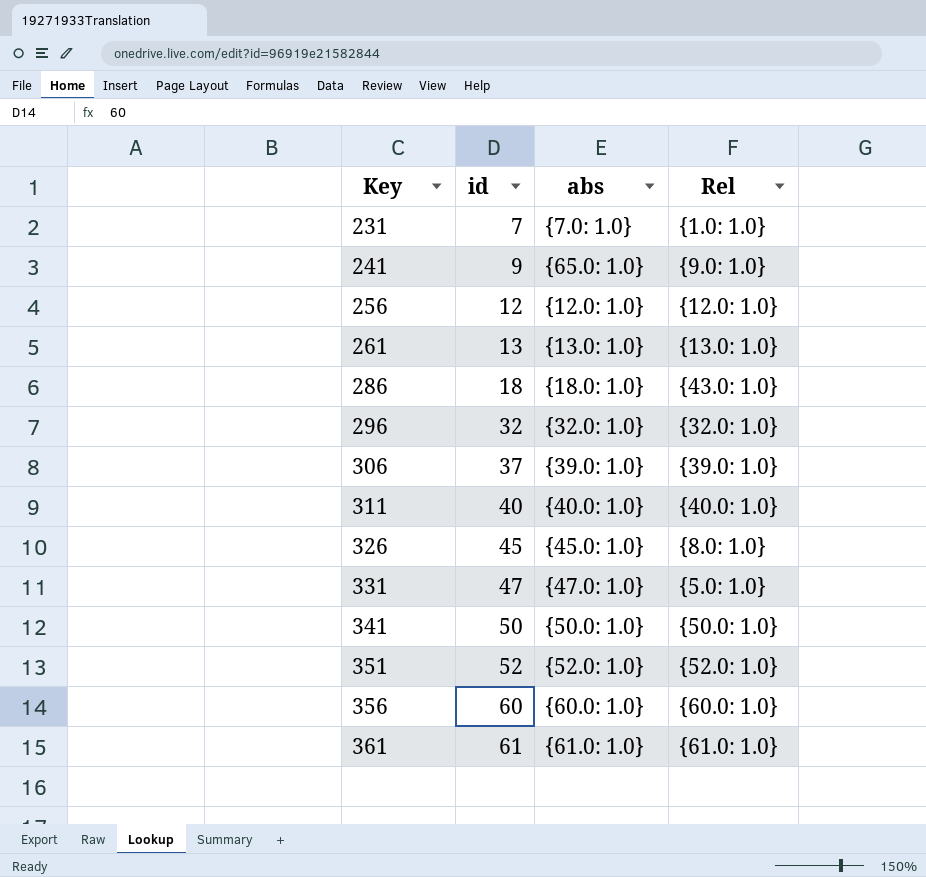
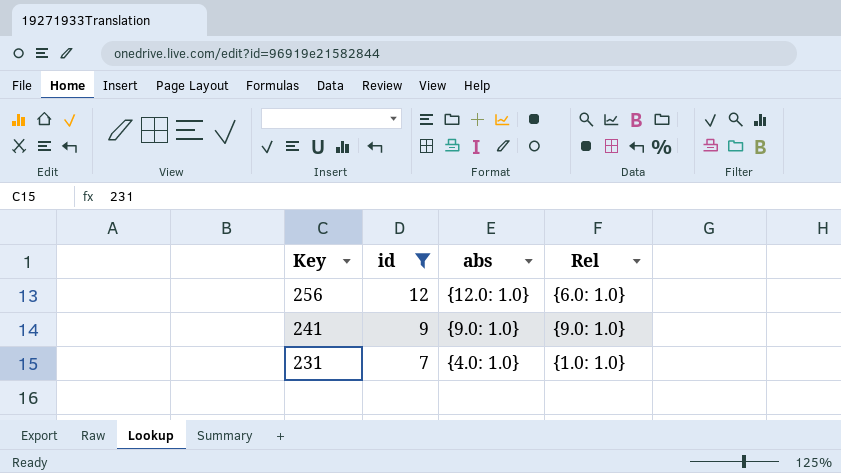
filter: none -> id <= 12
row order: Key ascending -> Key descending
256 | Rel: {12.0: 1.0} -> {6.0: 1.0}
241 | abs: {65.0: 1.0} -> {9.0: 1.0}
231 | abs: {7.0: 1.0} -> {4.0: 1.0}

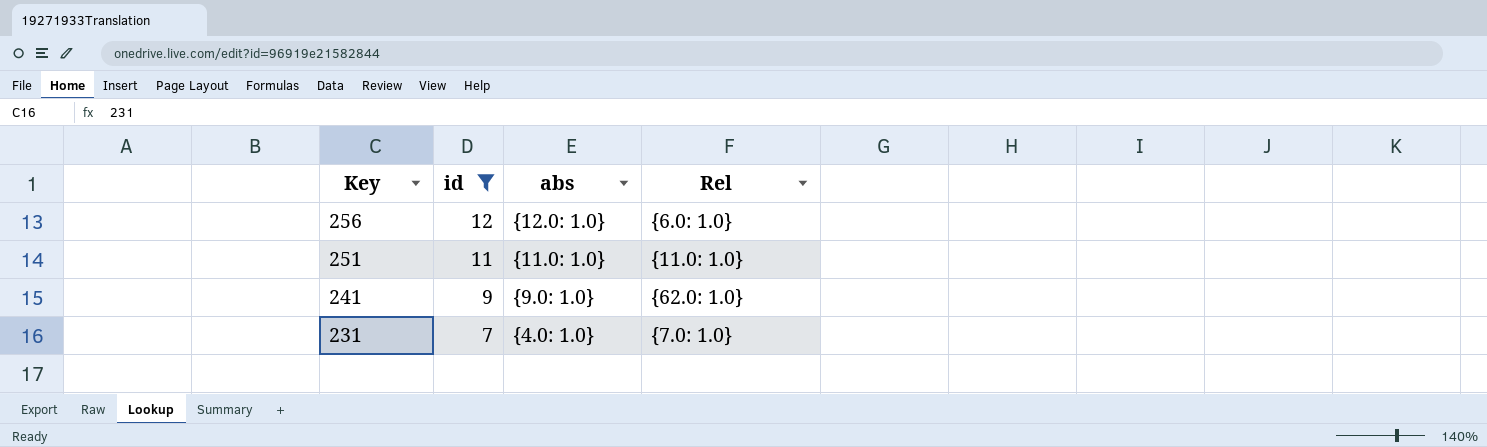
row 251: none -> 11 | {11.0: 1.0} | {11.0: 1.0}
241 | Rel: {9.0: 1.0} -> {62.0: 1.0}
231 | Rel: {1.0: 1.0} -> {7.0: 1.0}

